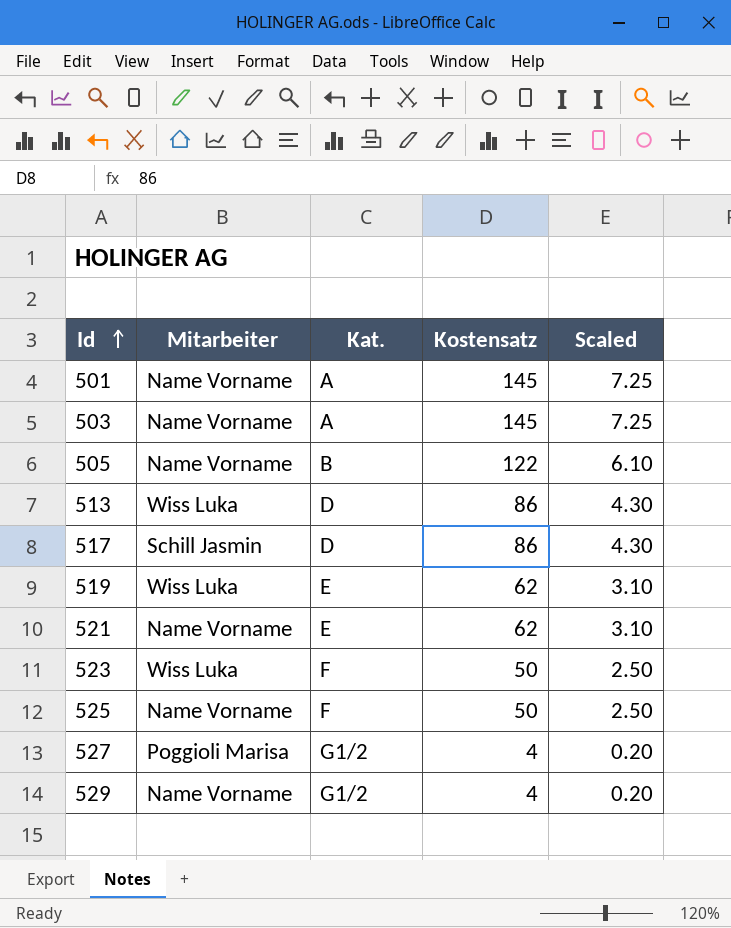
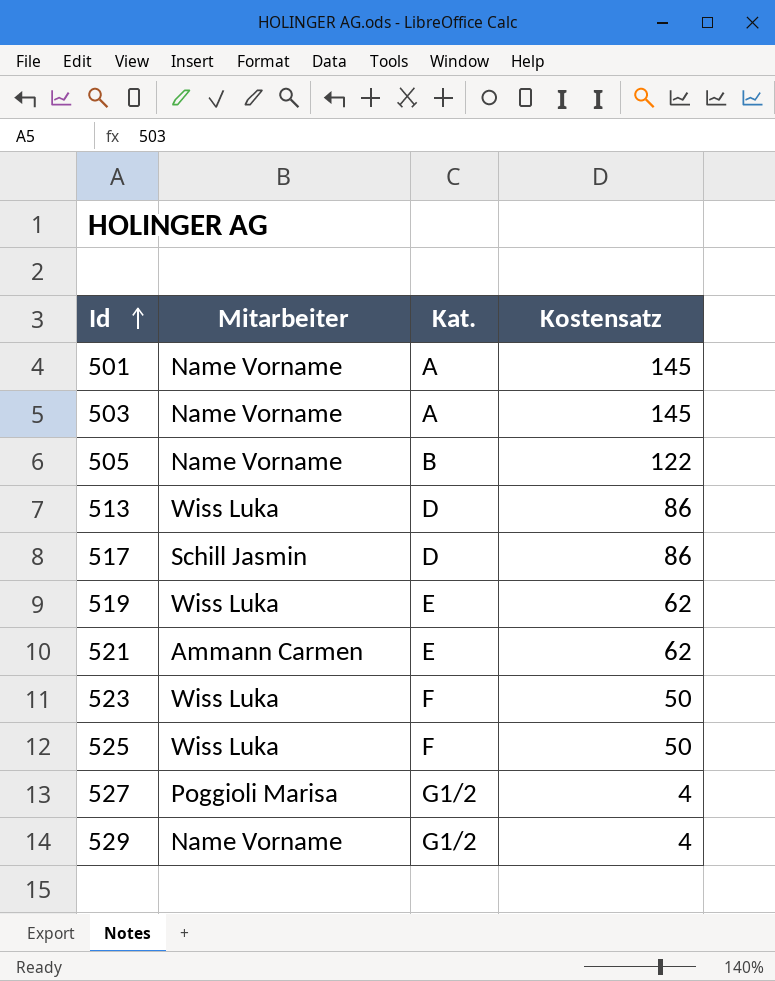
column Scaled | formula: [Kostensatz] * 0.05 -> none
521 | Mitarbeiter: Name Vorname -> Ammann Carmen
525 | Mitarbeiter: Name Vorname -> Wiss Luka

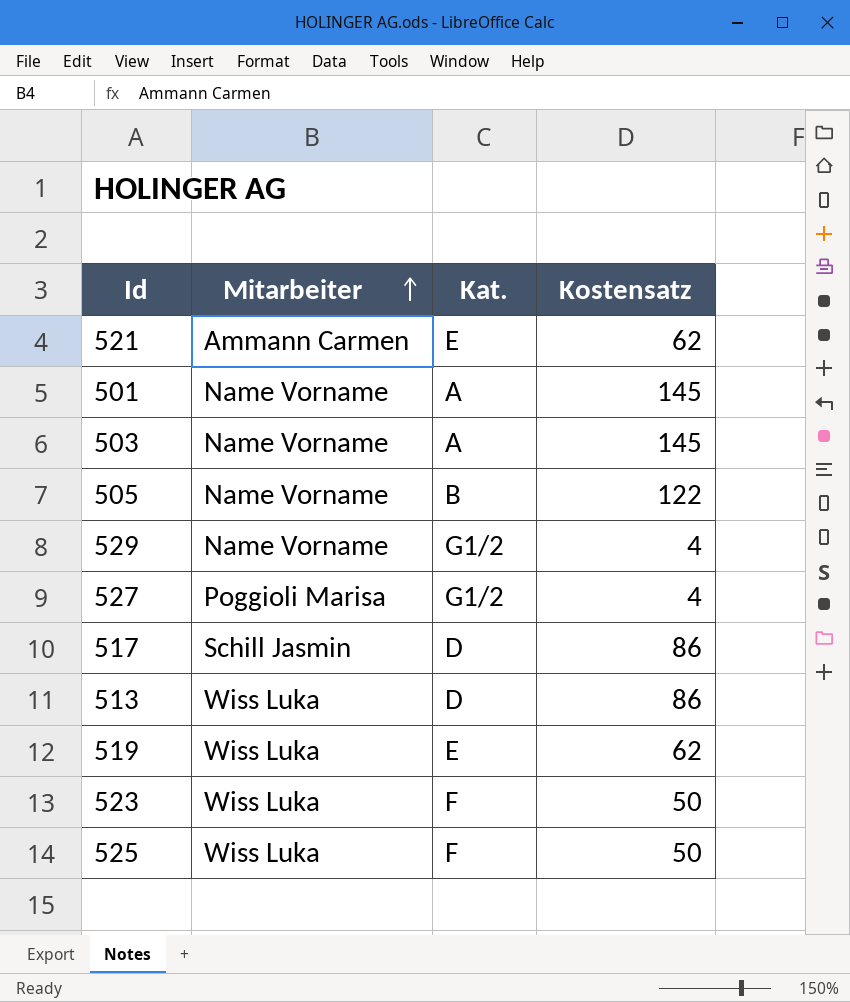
row order: Id ascending -> Mitarbeiter ascending

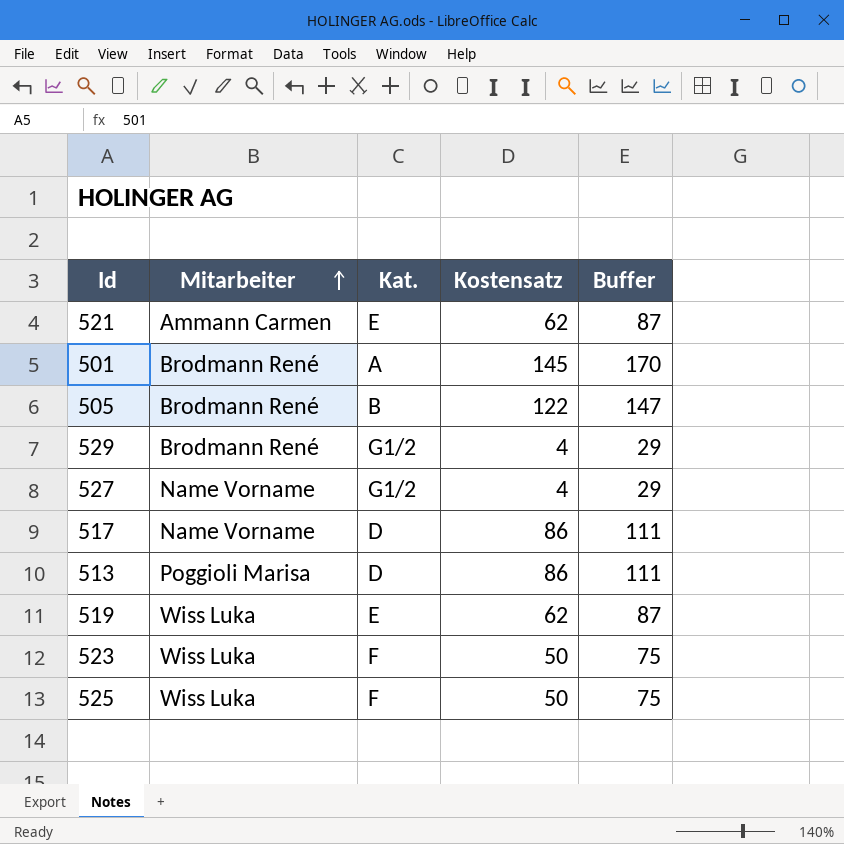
column Buffer | formula: none -> [Kostensatz] + 25
row 503: Name Vorname | A | 145 -> none
501 | Mitarbeiter: Name Vorname -> Brodmann René
505 | Mitarbeiter: Name Vorname -> Brodmann René
529 | Mitarbeiter: Name Vorname -> Brodmann René
527 | Mitarbeiter: Poggioli Marisa -> Name Vorname
517 | Mitarbeiter: Schill Jasmin -> Name Vorname
513 | Mitarbeiter: Wiss Luka -> Poggioli Marisa

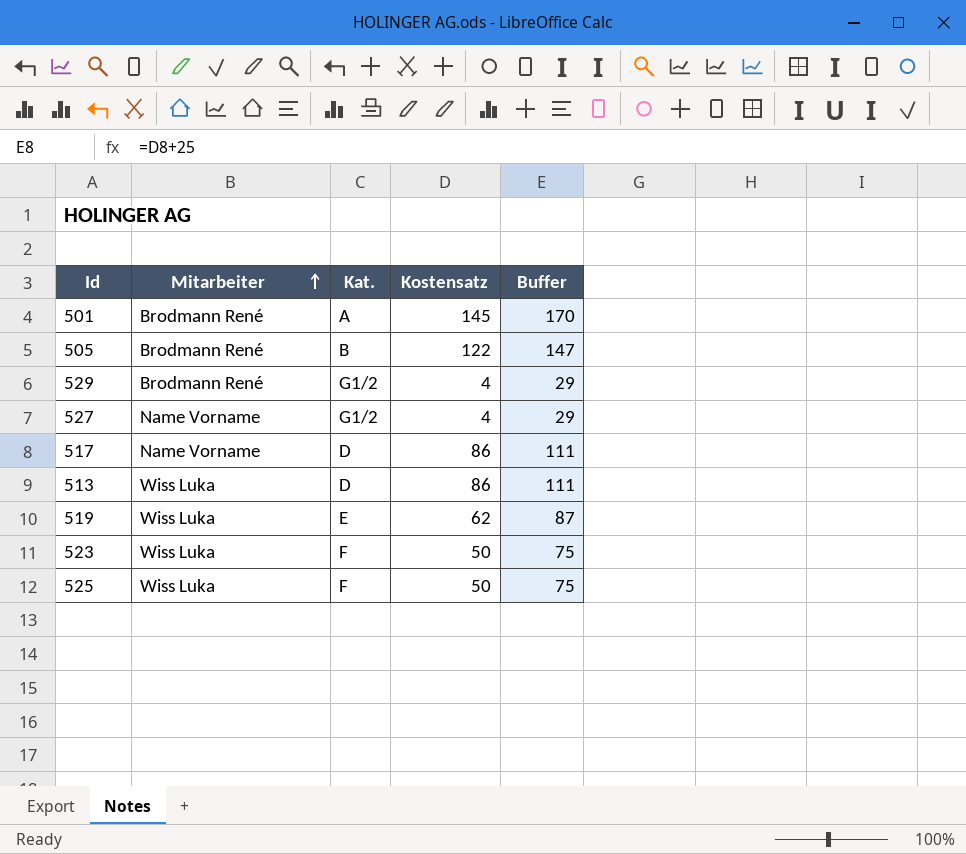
row 521: Ammann Carmen | E | 62 | 87 -> none
513 | Mitarbeiter: Poggioli Marisa -> Wiss Luka

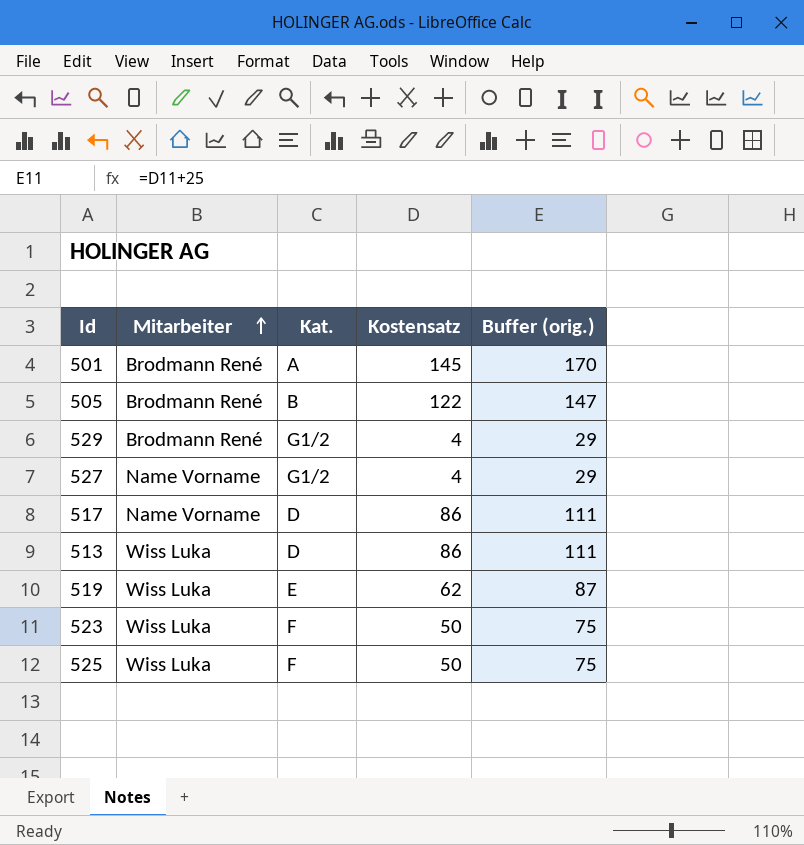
column name: Buffer -> Buffer (orig.)

